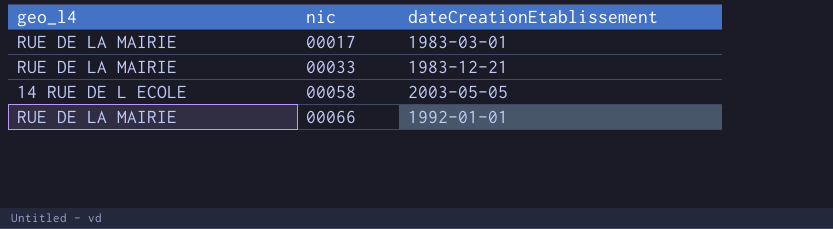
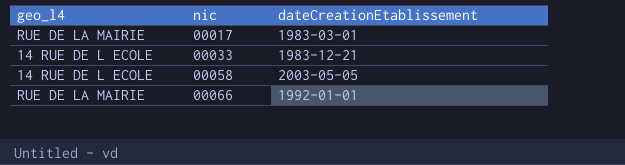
00033 | geo_l4: RUE DE LA MAIRIE -> 14 RUE DE L ECOLE

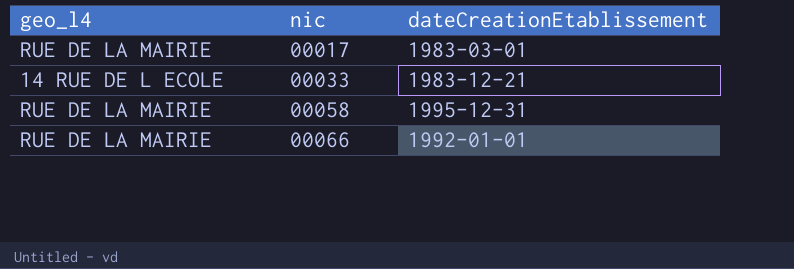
00058 | geo_l4: 14 RUE DE L ECOLE -> RUE DE LA MAIRIE
00058 | dateCreationEtablissement: 2003-05-05 -> 1995-12-31

